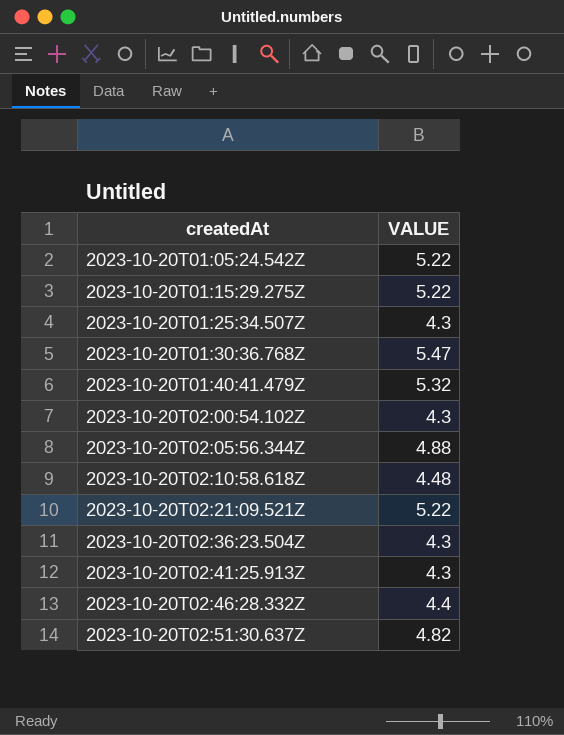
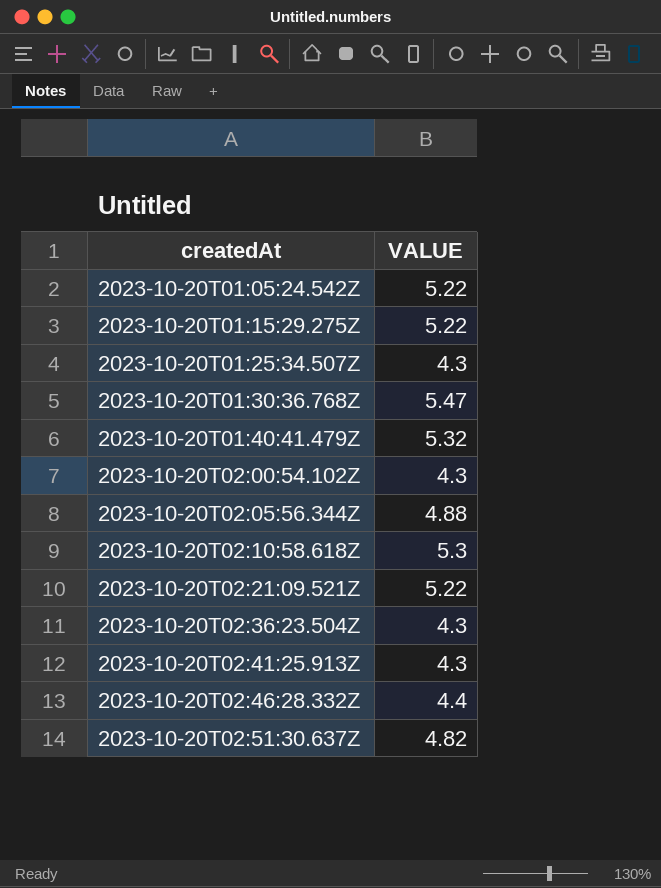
2023-10-20T02:10:58.618Z | VALUE: 4.48 -> 5.3

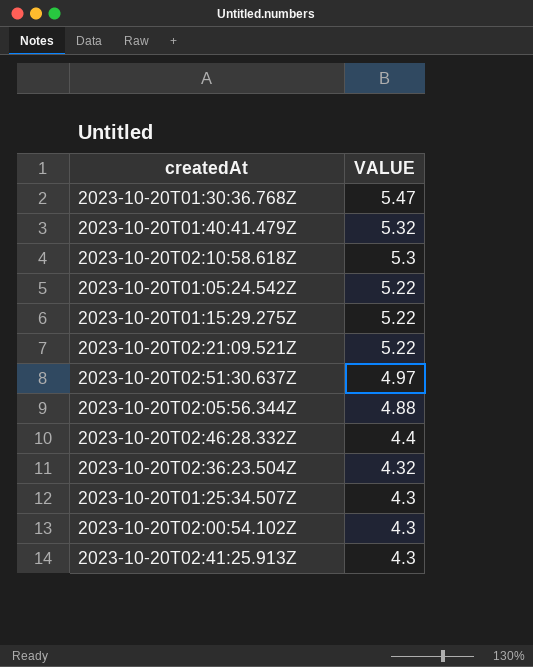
row order: createdAt ascending -> VALUE descending
2023-10-20T02:51:30.637Z | VALUE: 4.82 -> 4.97
2023-10-20T02:36:23.504Z | VALUE: 4.3 -> 4.32

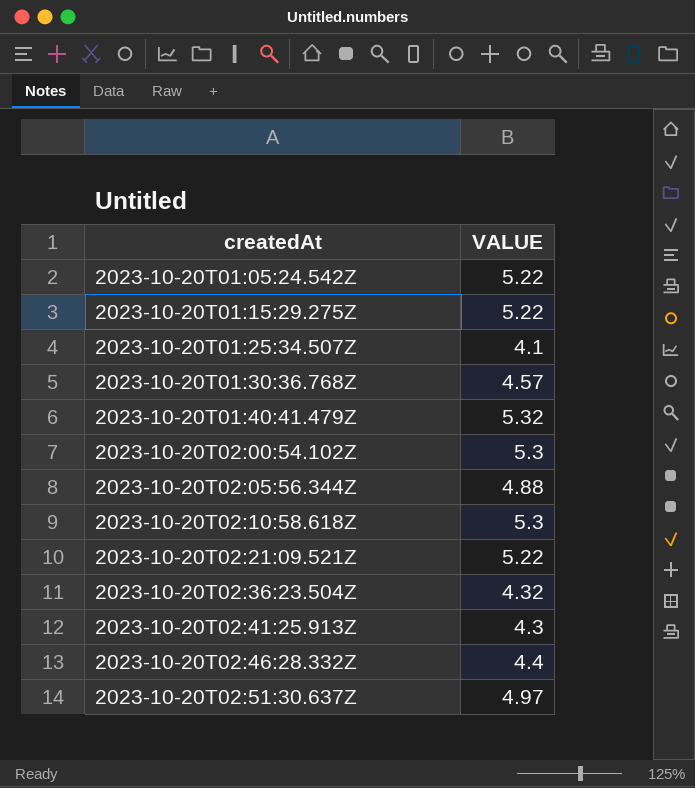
row order: VALUE descending -> createdAt ascending
2023-10-20T01:25:34.507Z | VALUE: 4.3 -> 4.1
2023-10-20T01:30:36.768Z | VALUE: 5.47 -> 4.57
2023-10-20T02:00:54.102Z | VALUE: 4.3 -> 5.3

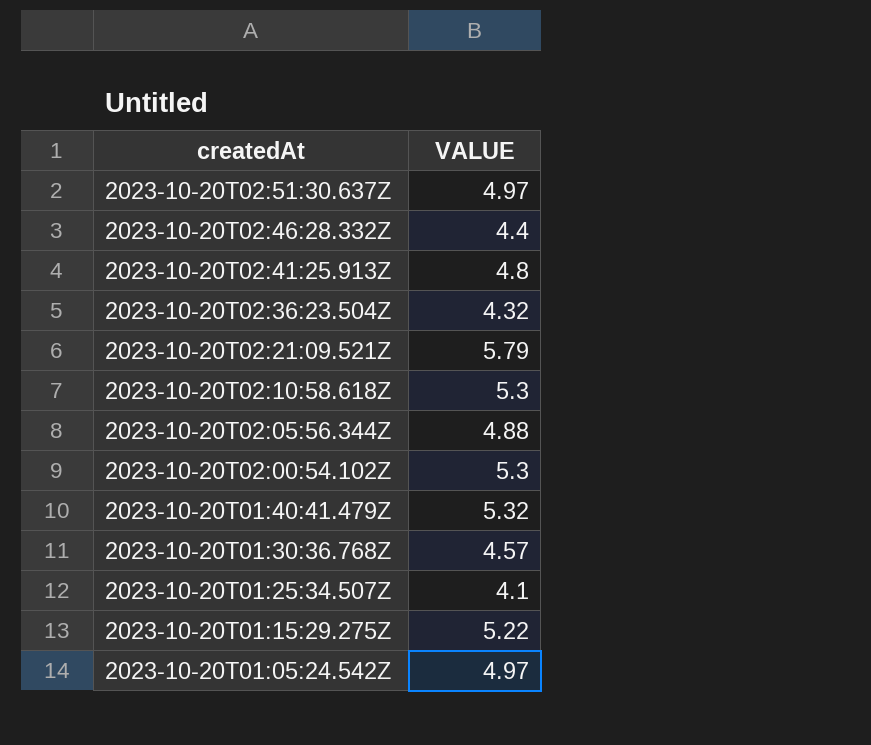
row order: createdAt ascending -> createdAt descending
2023-10-20T02:41:25.913Z | VALUE: 4.3 -> 4.8
2023-10-20T02:21:09.521Z | VALUE: 5.22 -> 5.79
2023-10-20T01:05:24.542Z | VALUE: 5.22 -> 4.97

